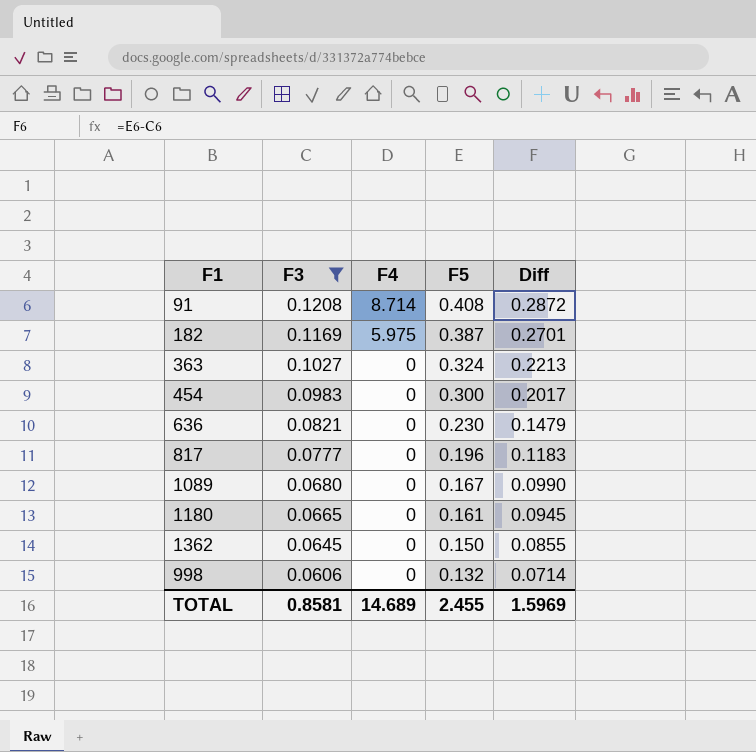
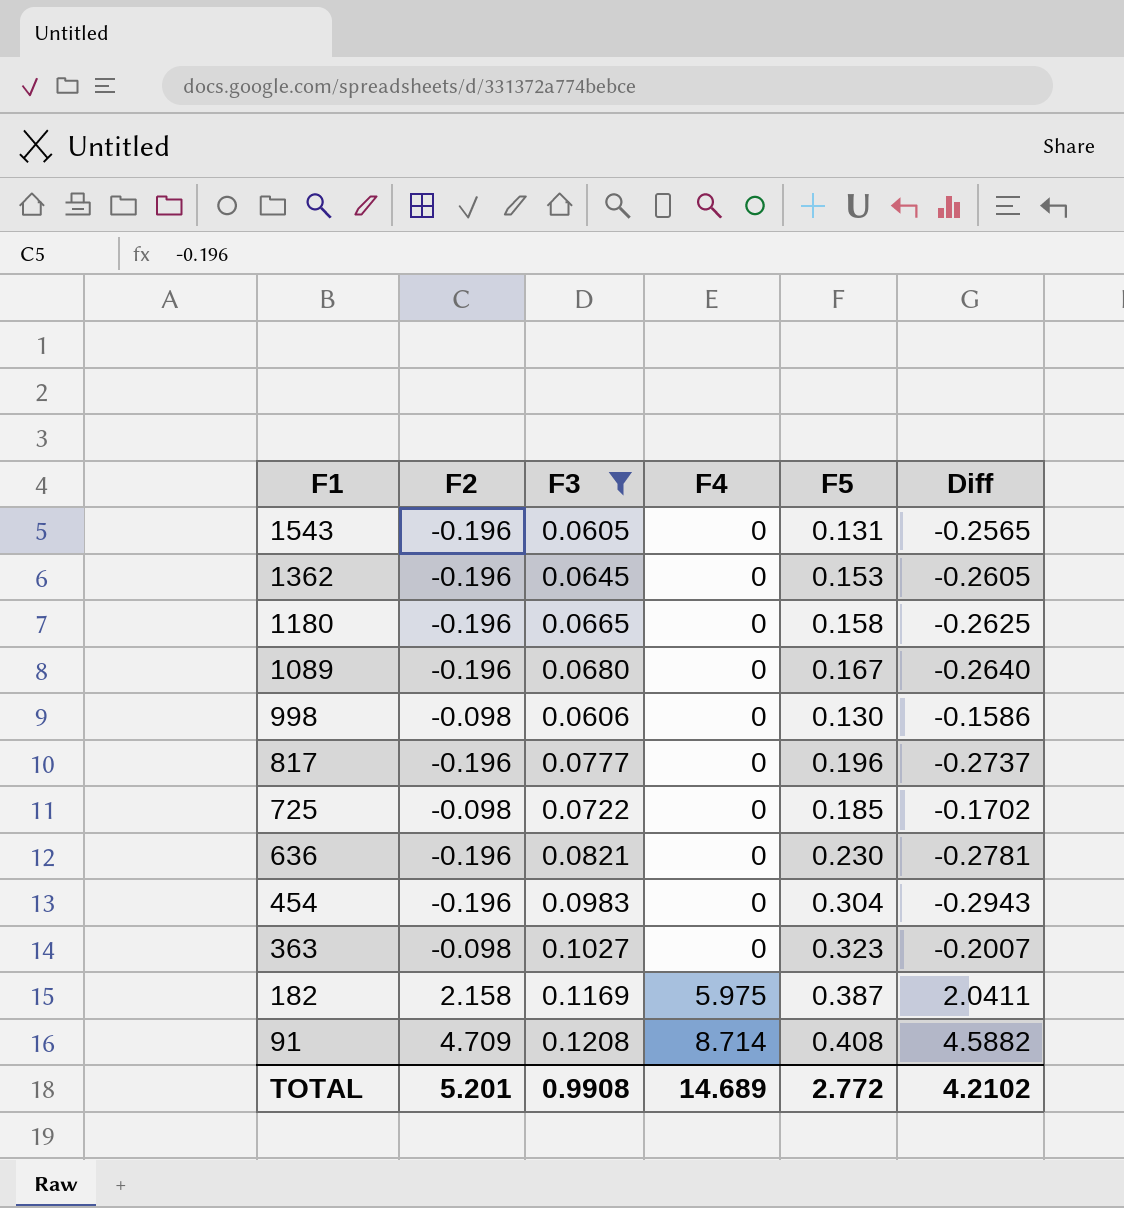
row order: F3 descending -> F1 descending
column F2 | position: none -> 2
column Diff | formula: [F5] - [F3] -> [F2] - [F3]
row 1543: none -> -0.196 | 0.0605 | 0 | 0.131 | -0.2565
1362 | F5: 0.150 -> 0.153
1180 | F5: 0.161 -> 0.158
998 | F5: 0.132 -> 0.130
row 725: none -> -0.098 | 0.0722 | 0 | 0.185 | -0.1702
454 | F5: 0.300 -> 0.304
363 | F5: 0.324 -> 0.323
TOTAL | F3: 0.8581 -> 0.9908
TOTAL | F5: 2.455 -> 2.772
TOTAL | Diff: 1.5969 -> 4.2102

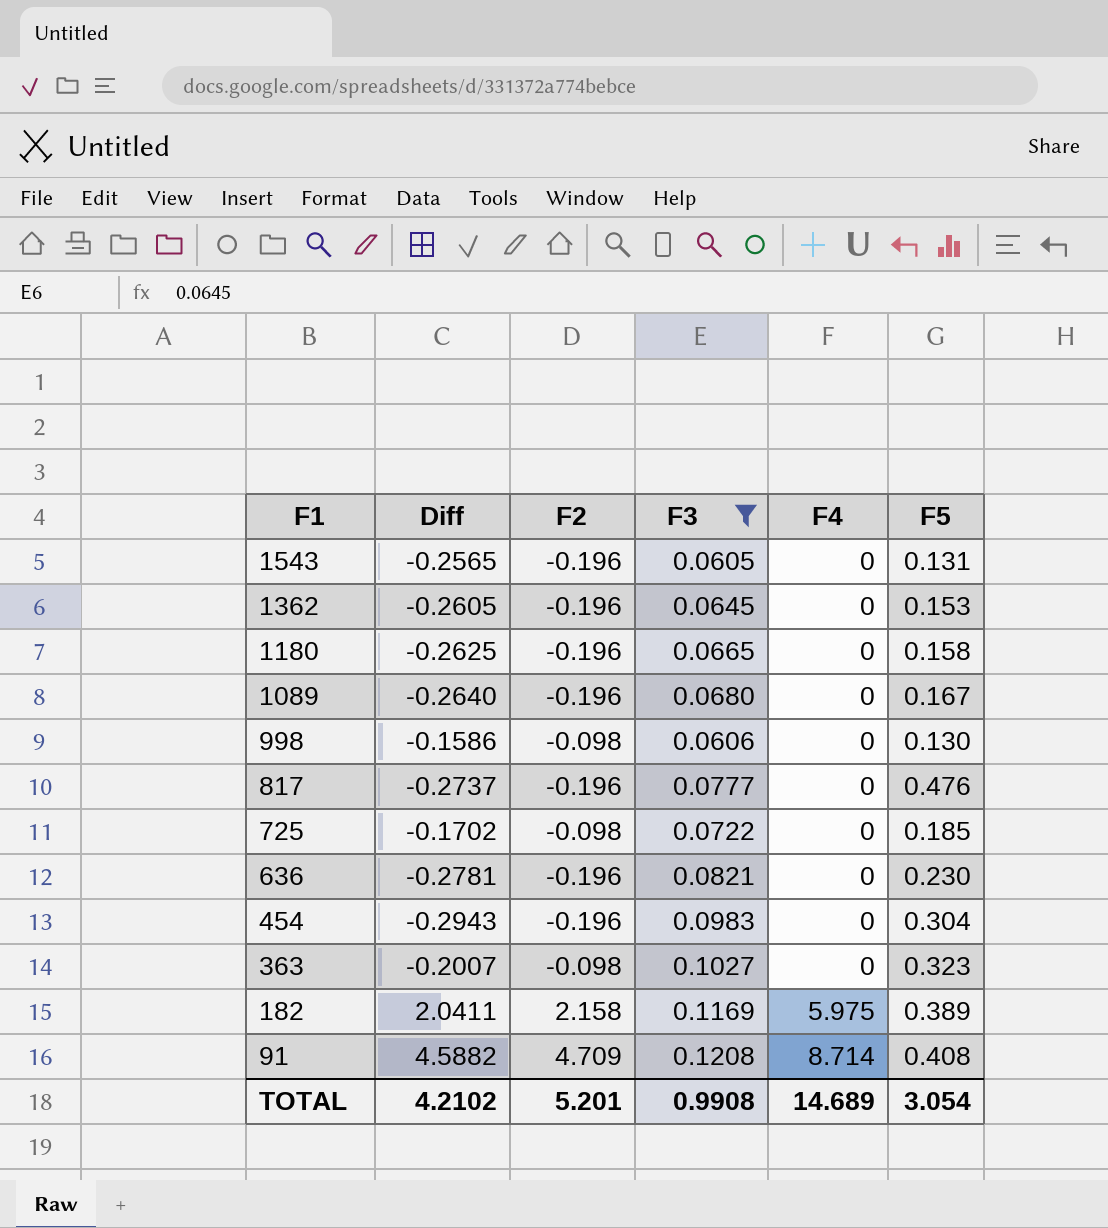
column Diff | position: 6 -> 2
817 | F5: 0.196 -> 0.476
182 | F5: 0.387 -> 0.389
TOTAL | F5: 2.772 -> 3.054

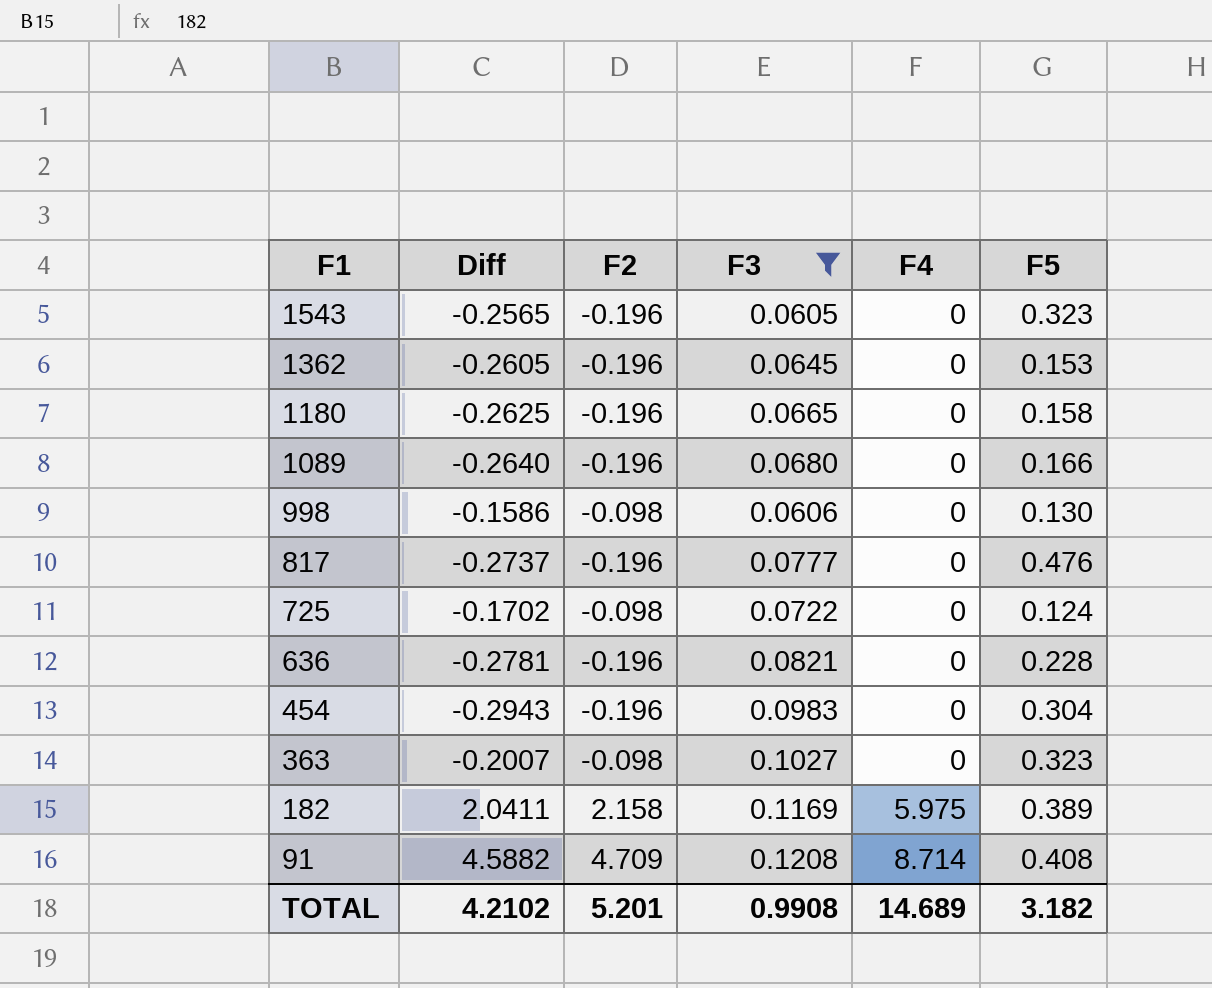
1543 | F5: 0.131 -> 0.323
1089 | F5: 0.167 -> 0.166
725 | F5: 0.185 -> 0.124
636 | F5: 0.230 -> 0.228
TOTAL | F5: 3.054 -> 3.182

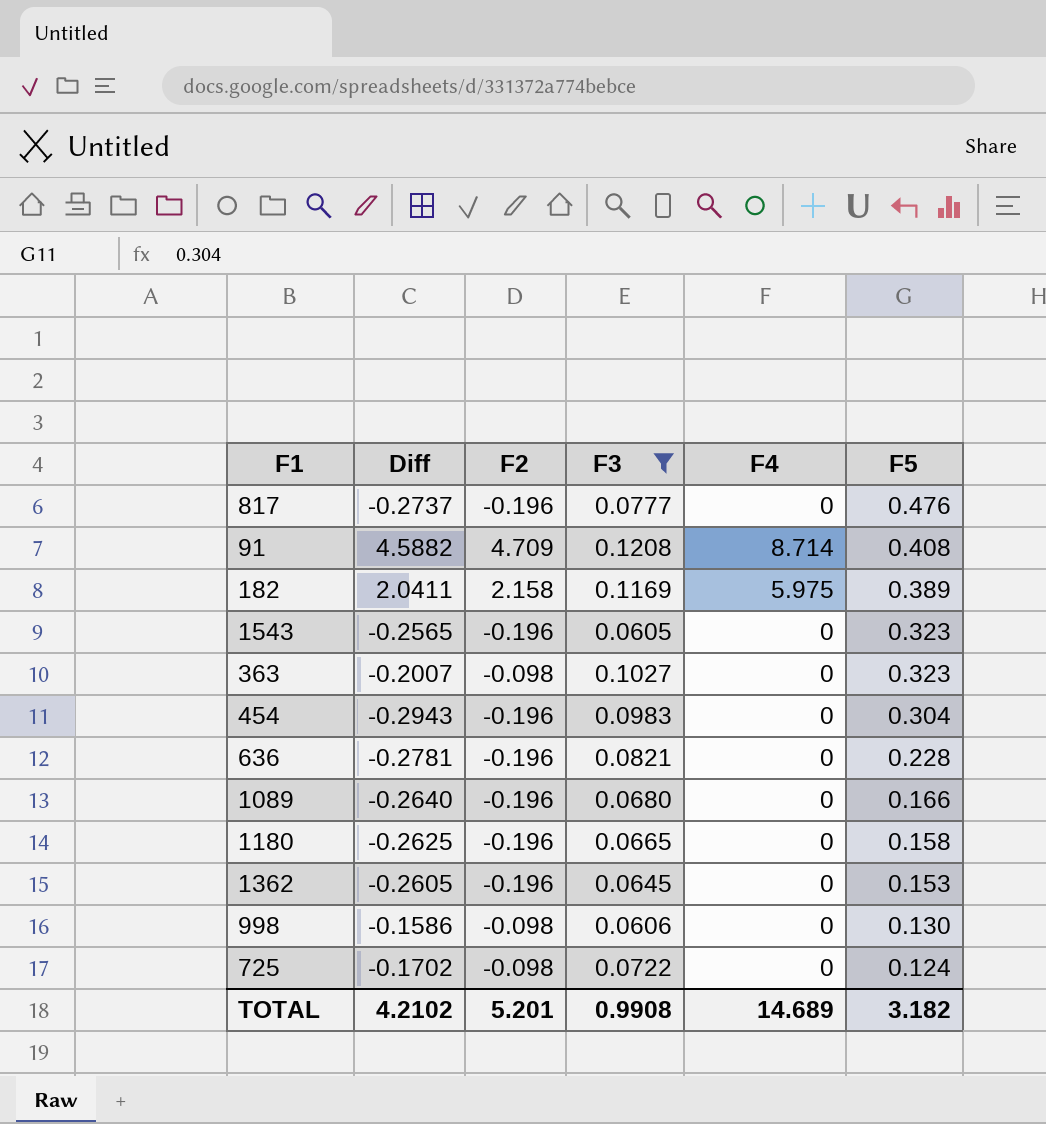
row order: F1 descending -> F5 descending

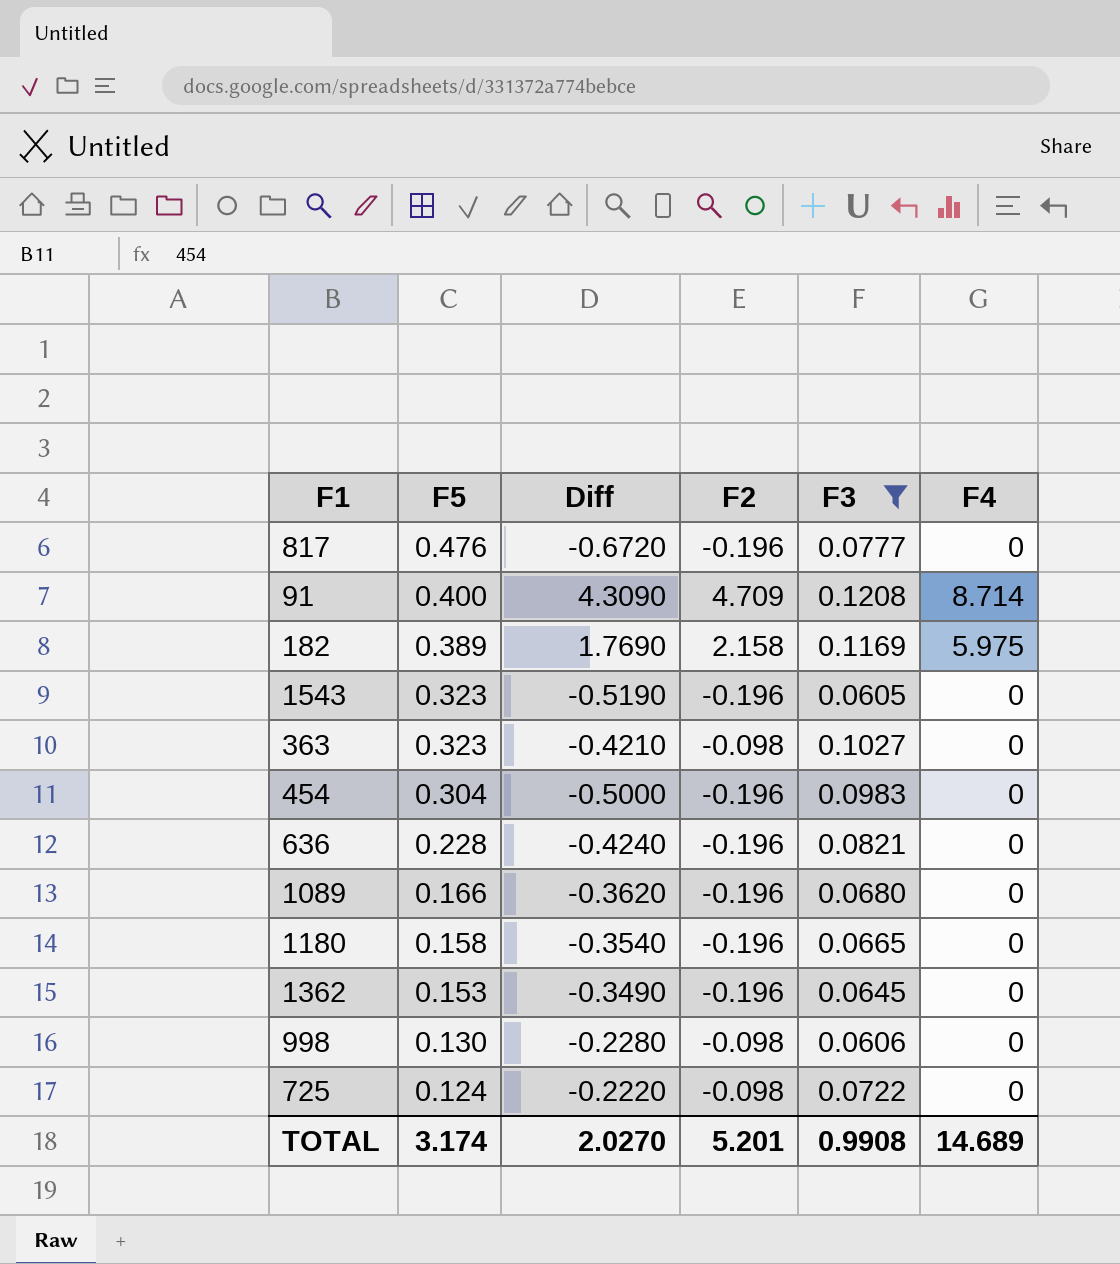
column F5 | position: 6 -> 2
column Diff | formula: [F2] - [F3] -> [F2] - [F5]
91 | F5: 0.408 -> 0.400
TOTAL | F5: 3.182 -> 3.174
TOTAL | Diff: 4.2102 -> 2.0270

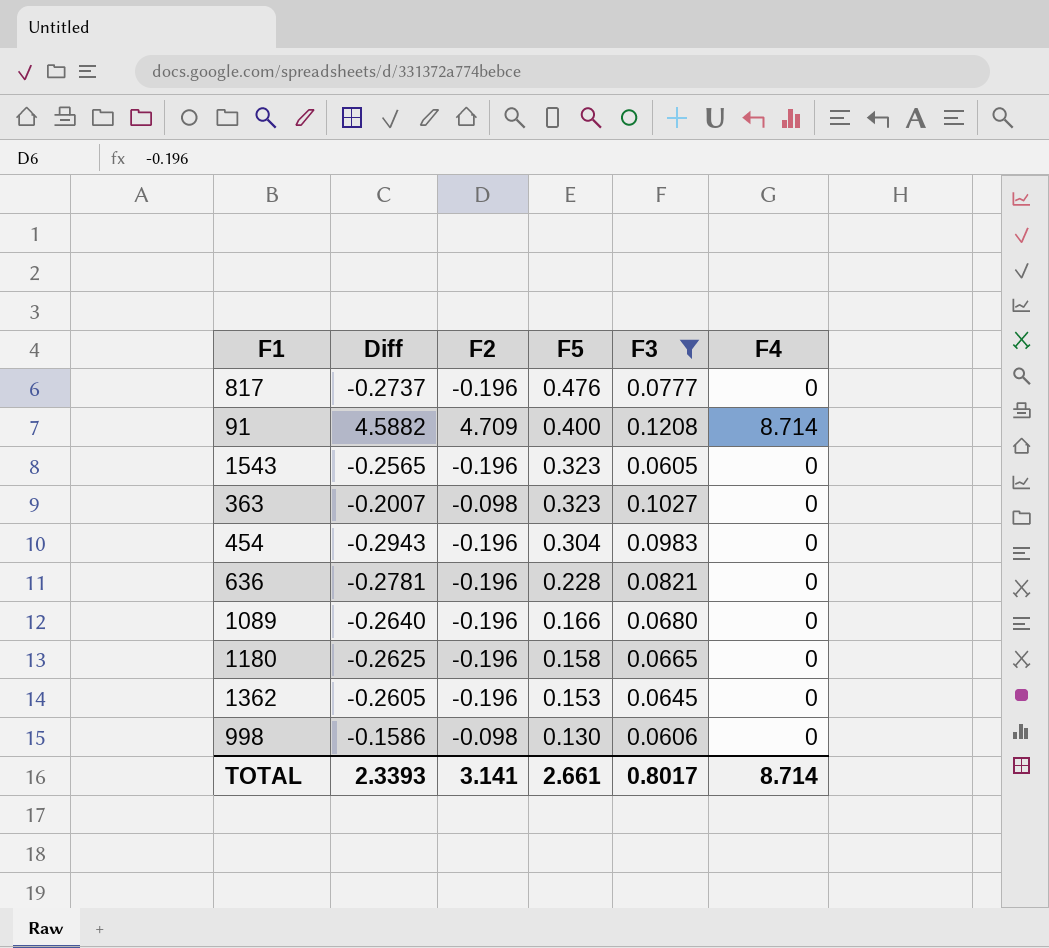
column Diff | formula: [F2] - [F5] -> [F2] - [F3]
column F5 | position: 2 -> 4
row 182: 0.389 | 1.7690 | 2.158 | 0.1169 | 5.975 -> none
row 725: 0.124 | -0.2220 | -0.098 | 0.0722 | 0 -> none
TOTAL | Diff: 2.0270 -> 2.3393
TOTAL | F2: 5.201 -> 3.141
TOTAL | F5: 3.174 -> 2.661
TOTAL | F3: 0.9908 -> 0.8017
TOTAL | F4: 14.689 -> 8.714

